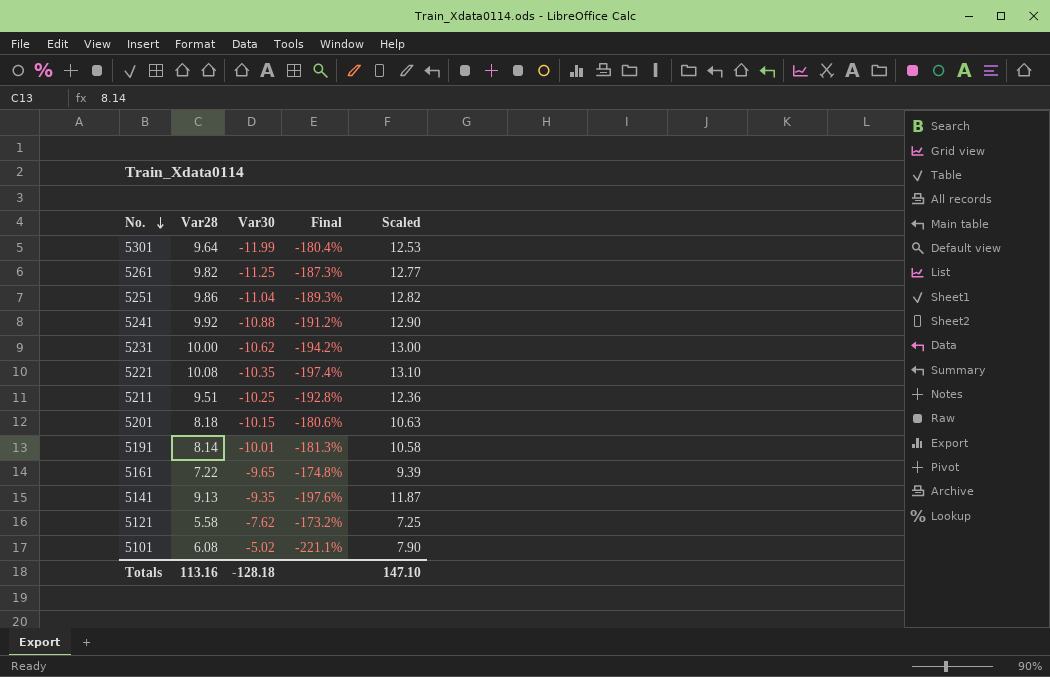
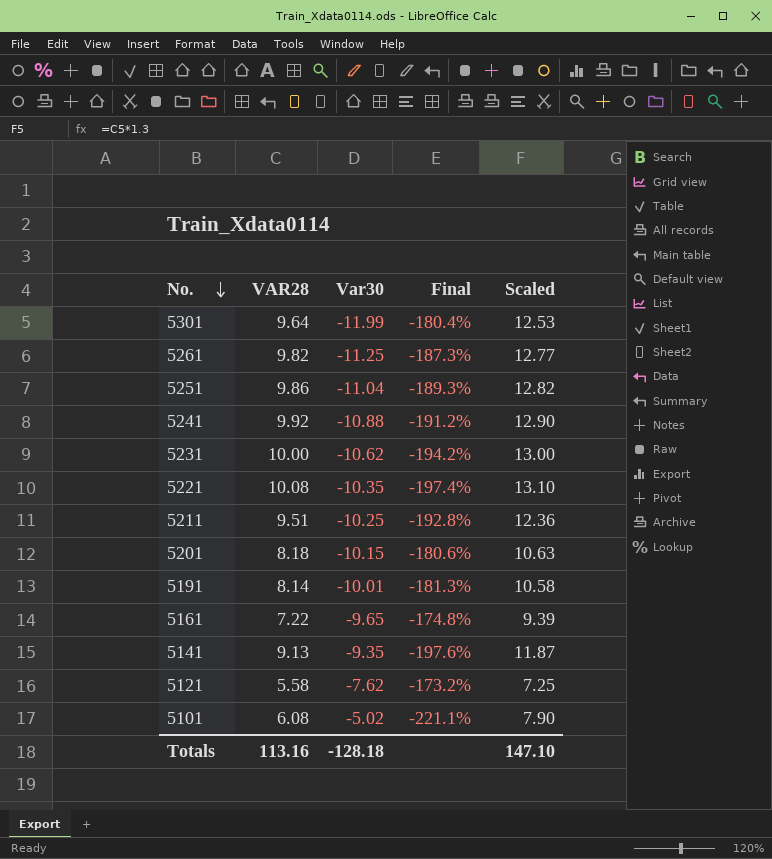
column name: Var28 -> VAR28

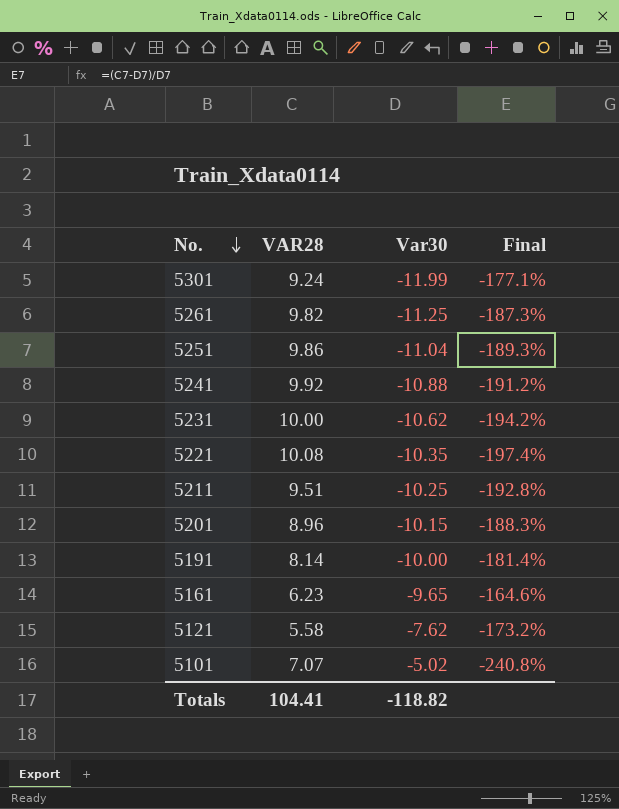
column Scaled | formula: [VAR28] * 1.3 -> none
row 5141: 9.13 | -9.35 | -197.6% | 11.87 -> none
5301 | VAR28: 9.64 -> 9.24
5301 | Final: -180.4% -> -177.1%
5201 | VAR28: 8.18 -> 8.96
5201 | Final: -180.6% -> -188.3%
5191 | Var30: -10.01 -> -10.00
5191 | Final: -181.3% -> -181.4%
5161 | VAR28: 7.22 -> 6.23
5161 | Final: -174.8% -> -164.6%
5101 | VAR28: 6.08 -> 7.07
5101 | Final: -221.1% -> -240.8%
Totals | VAR28: 113.16 -> 104.41
Totals | Var30: -128.18 -> -118.82

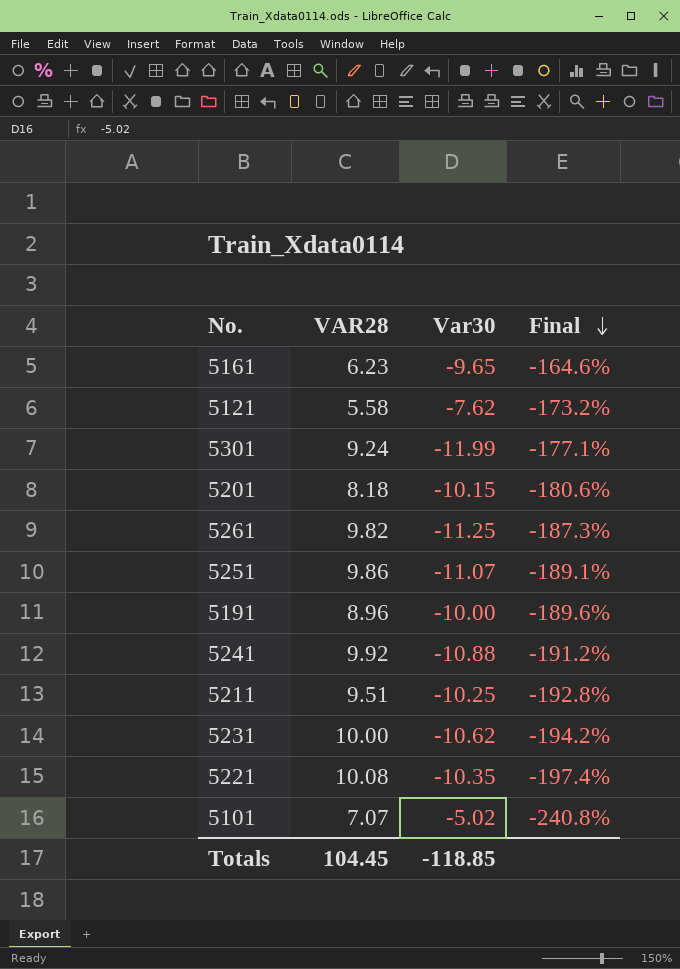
row order: No. descending -> Final descending
5201 | VAR28: 8.96 -> 8.18
5201 | Final: -188.3% -> -180.6%
5251 | Var30: -11.04 -> -11.07
5251 | Final: -189.3% -> -189.1%
5191 | VAR28: 8.14 -> 8.96
5191 | Final: -181.4% -> -189.6%
Totals | VAR28: 104.41 -> 104.45
Totals | Var30: -118.82 -> -118.85

